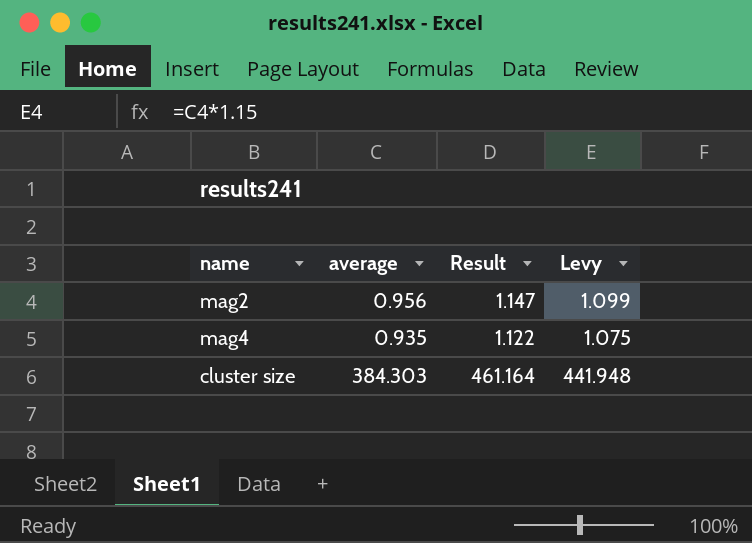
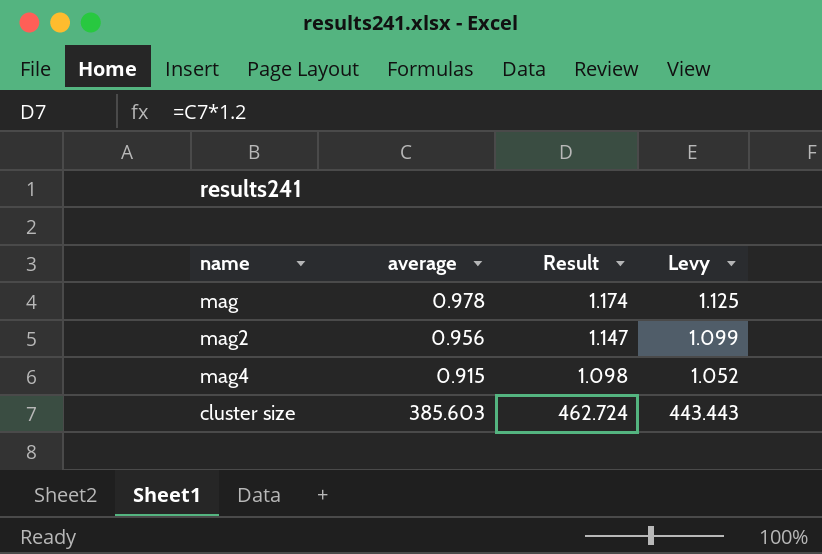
row mag: none -> 0.978 | 1.174 | 1.125
mag4 | average: 0.935 -> 0.915
mag4 | Result: 1.122 -> 1.098
mag4 | Levy: 1.075 -> 1.052
cluster size | average: 384.303 -> 385.603
cluster size | Result: 461.164 -> 462.724
cluster size | Levy: 441.948 -> 443.443

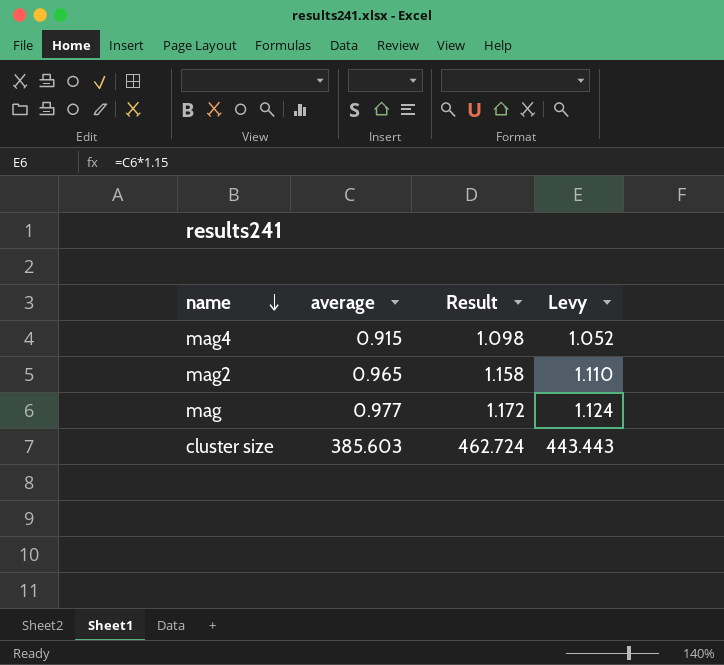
row order: none -> name descending
mag2 | average: 0.956 -> 0.965
mag2 | Result: 1.147 -> 1.158
mag2 | Levy: 1.099 -> 1.110
mag | average: 0.978 -> 0.977
mag | Result: 1.174 -> 1.172
mag | Levy: 1.125 -> 1.124

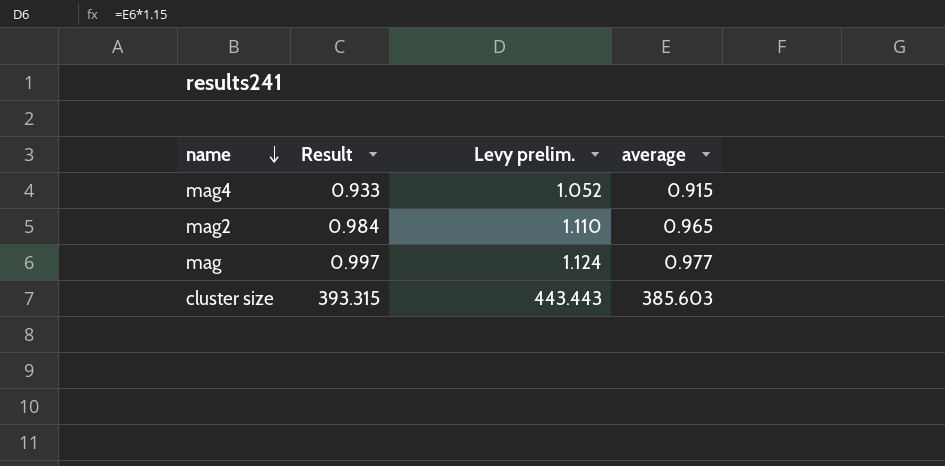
column Result | formula: [average] * 1.2 -> [average] * 1.02
column name: Levy -> Levy prelim.
column average | position: 2 -> 4

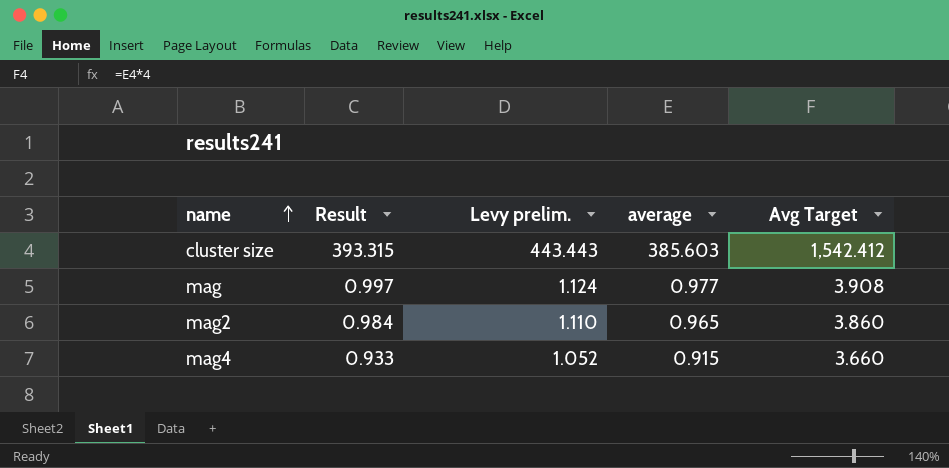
row order: name descending -> name ascending
column Avg Target | formula: none -> [average] * 4

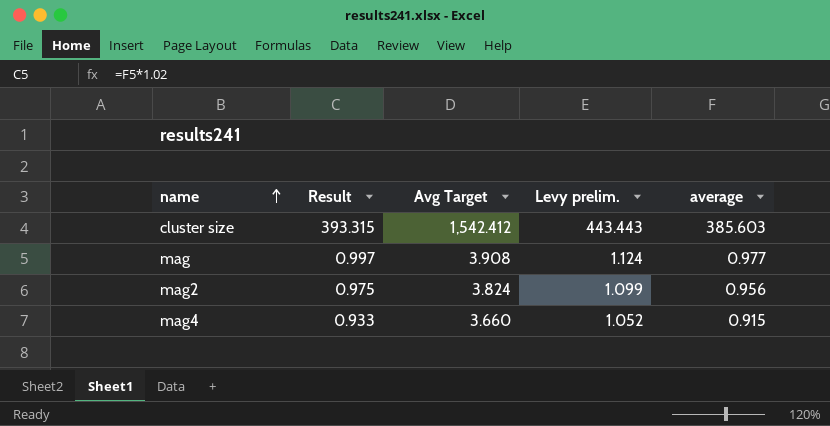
column Avg Target | position: 5 -> 3
mag2 | Result: 0.984 -> 0.975
mag2 | Avg Target: 3.860 -> 3.824
mag2 | Levy prelim.: 1.110 -> 1.099
mag2 | average: 0.965 -> 0.956

